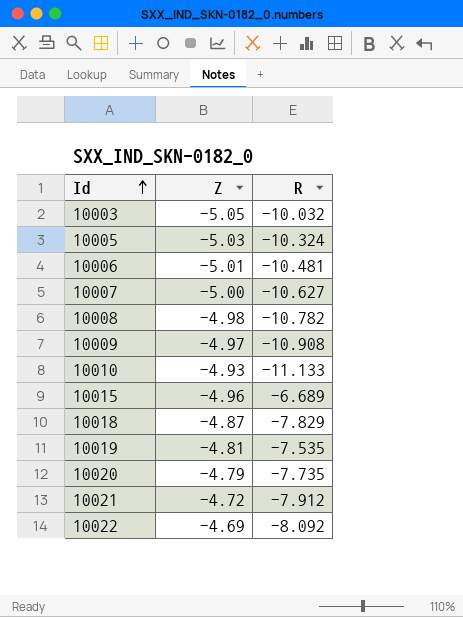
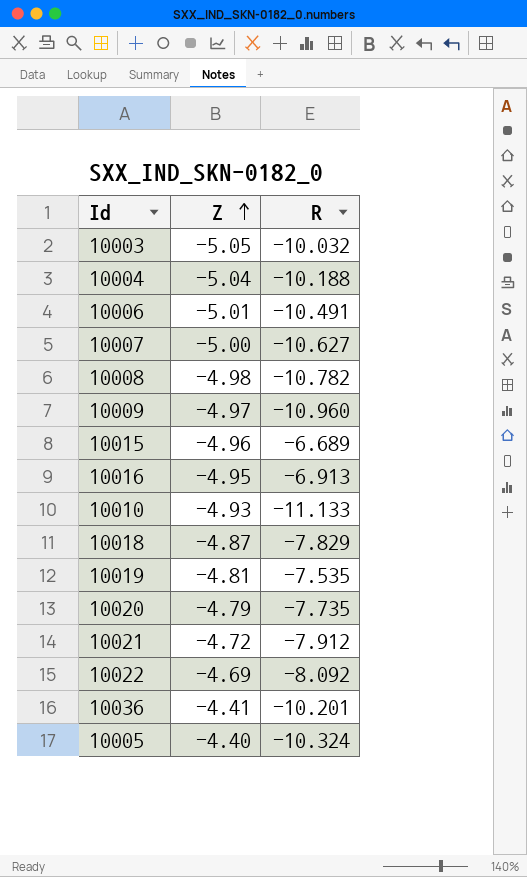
row order: Id ascending -> Z ascending
row 10004: none -> -5.04 | -10.188
10006 | R: -10.481 -> -10.491
10009 | R: -10.908 -> -10.960
row 10016: none -> -4.95 | -6.913
row 10036: none -> -4.41 | -10.201
10005 | Z: -5.03 -> -4.40

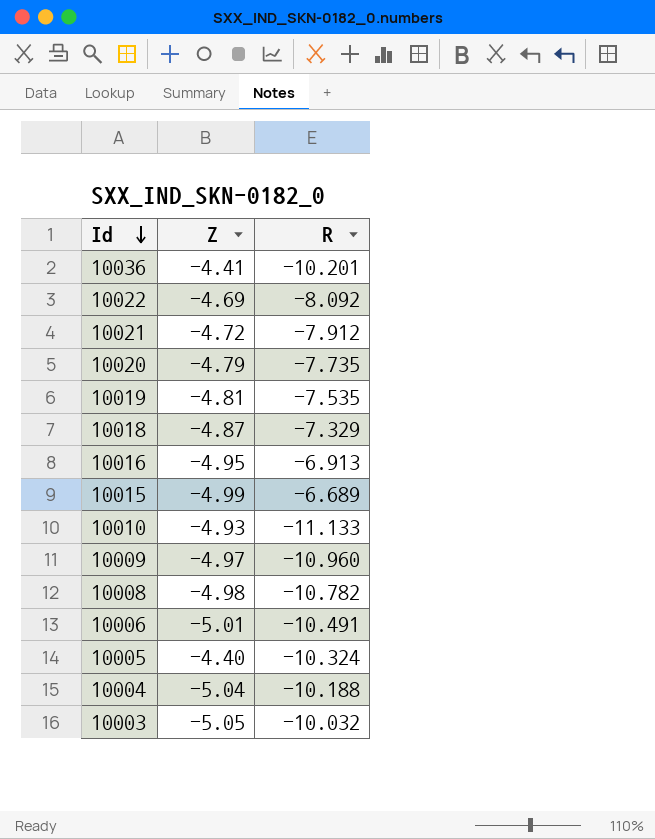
row order: Z ascending -> Id descending
row 10007: -5.00 | -10.627 -> none
10018 | R: -7.829 -> -7.329
10015 | Z: -4.96 -> -4.99

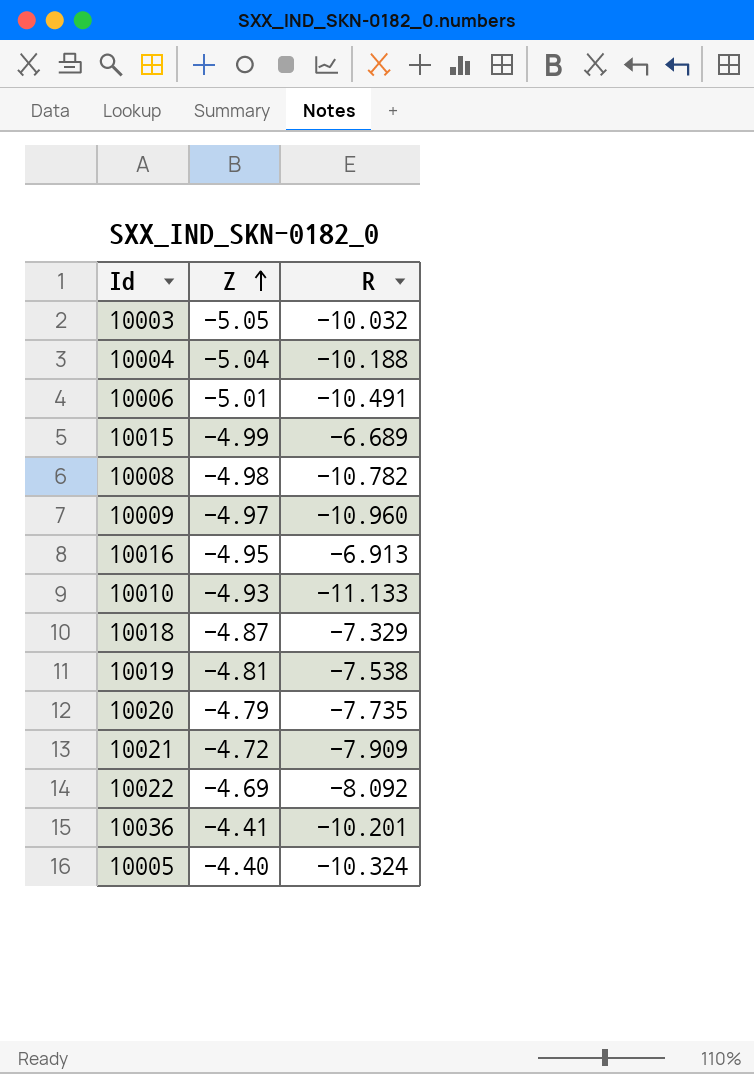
row order: Id descending -> Z ascending
10019 | R: -7.535 -> -7.538
10021 | R: -7.912 -> -7.909

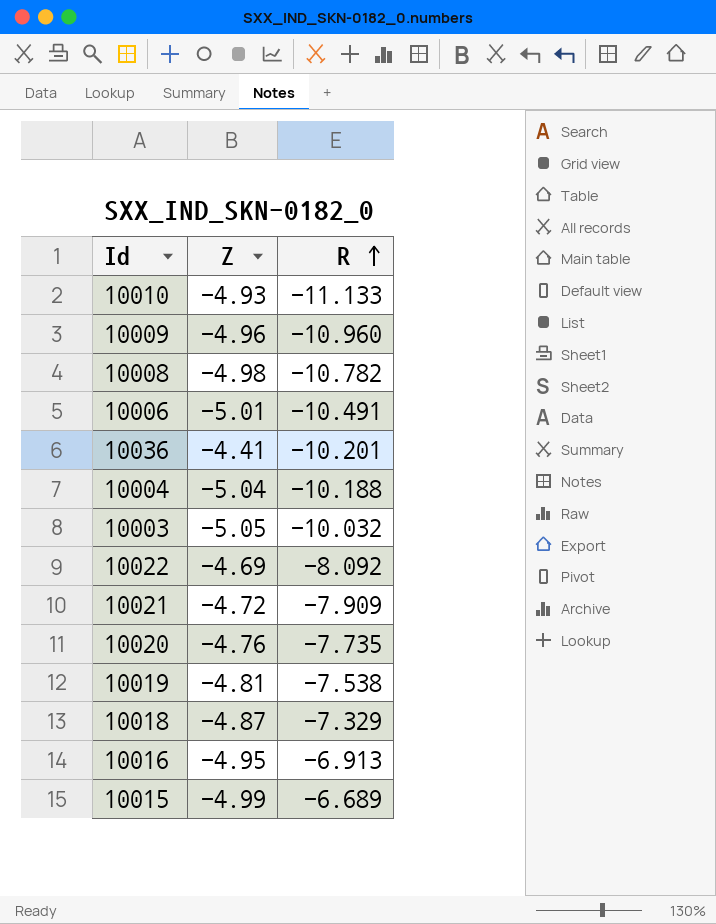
row order: Z ascending -> R ascending
row 10005: -4.40 | -10.324 -> none
10009 | Z: -4.97 -> -4.96
10020 | Z: -4.79 -> -4.76

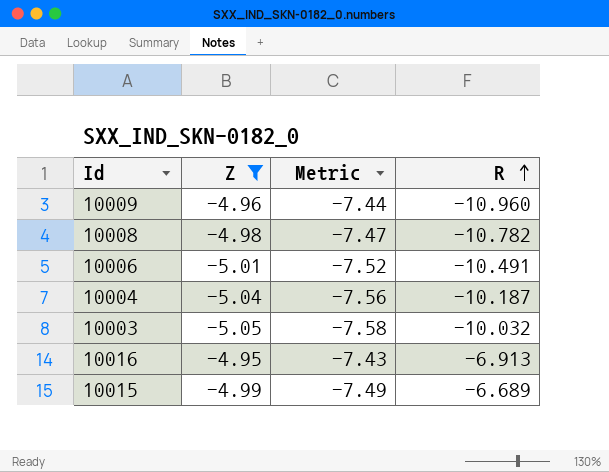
filter: none -> Z <= -4.95
column Metric | formula: none -> [Z] * 1.5
10004 | R: -10.188 -> -10.187

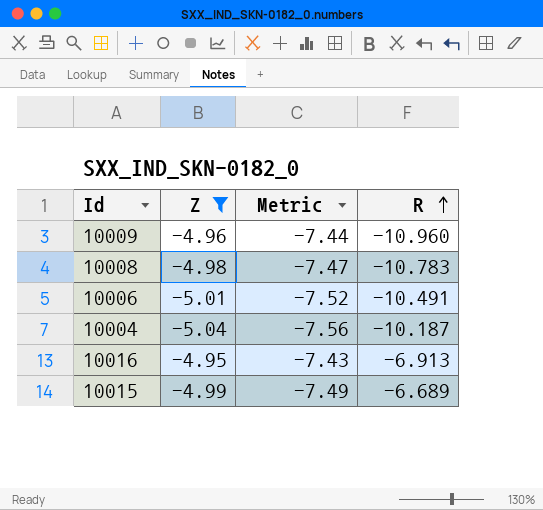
row 10003: -5.05 | -7.58 | -10.032 -> none
10008 | R: -10.782 -> -10.783

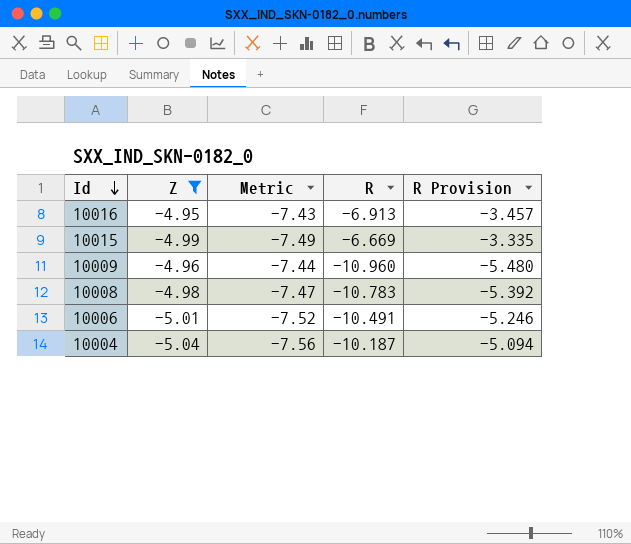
row order: R ascending -> Id descending
column R Provision | formula: none -> [R] * 0.5
10015 | R: -6.689 -> -6.669

